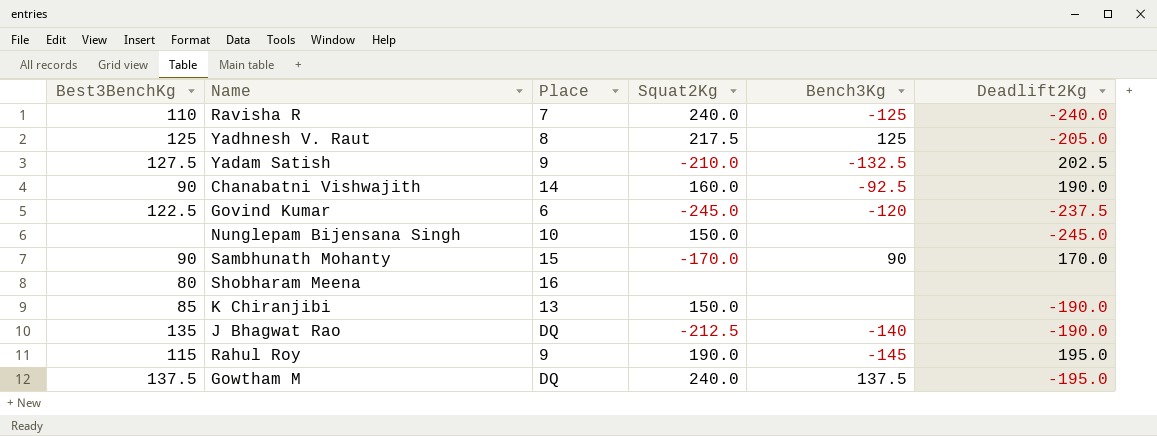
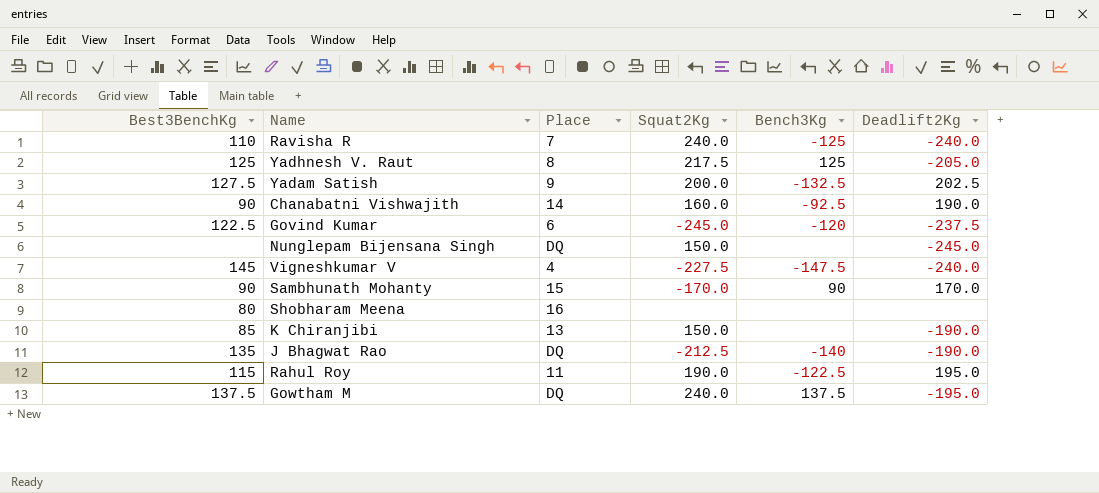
Yadam Satish | Squat2Kg: -210.0 -> 200.0
Nunglepam Bijensana Singh | Place: 10 -> DQ
row Vigneshkumar V: none -> 145 | 4 | -227.5 | -147.5 | -240.0
Rahul Roy | Place: 9 -> 11
Rahul Roy | Bench3Kg: -145 -> -122.5

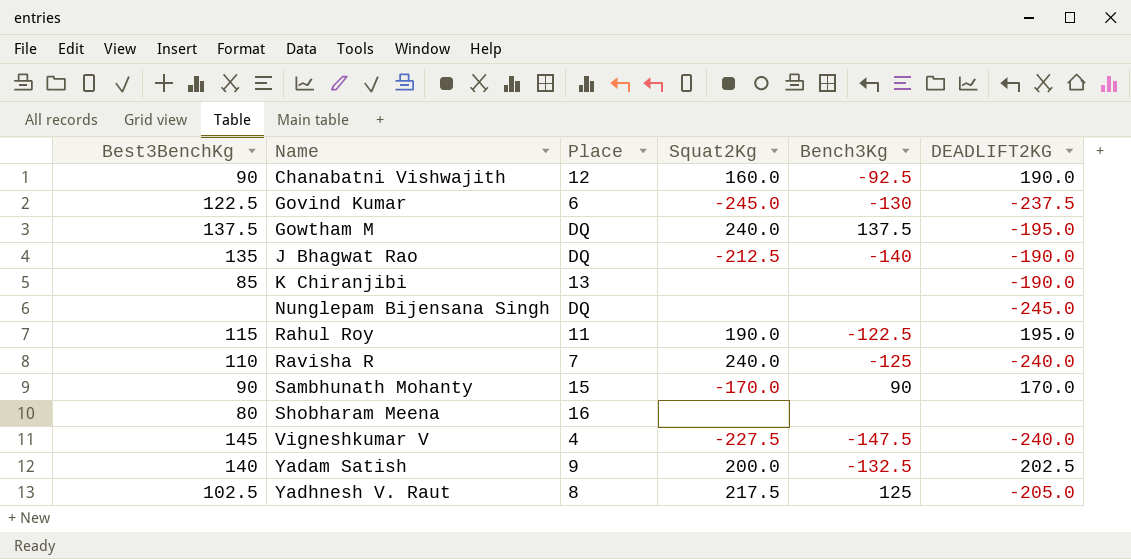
row order: none -> Name ascending
column name: Deadlift2Kg -> DEADLIFT2KG
Chanabatni Vishwajith | Place: 14 -> 12
Govind Kumar | Bench3Kg: -120 -> -130
K Chiranjibi | Squat2Kg: 150.0 -> none
Nunglepam Bijensana Singh | Squat2Kg: 150.0 -> none
Yadam Satish | Best3BenchKg: 127.5 -> 140
Yadhnesh V. Raut | Best3BenchKg: 125 -> 102.5

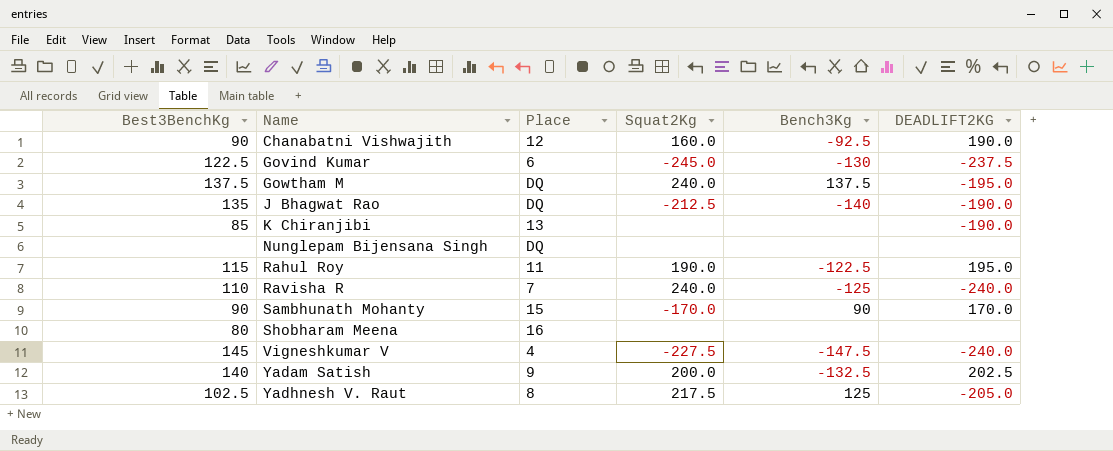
Nunglepam Bijensana Singh | DEADLIFT2KG: -245.0 -> none

